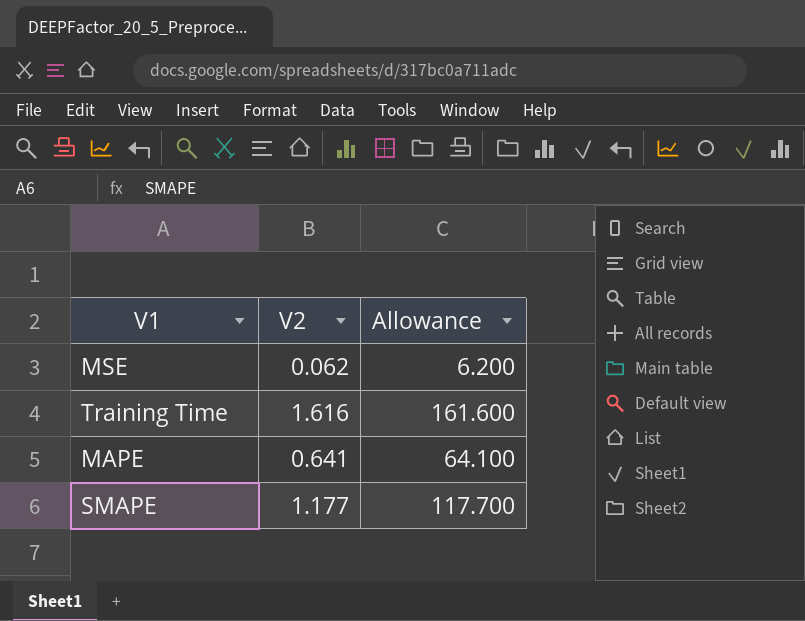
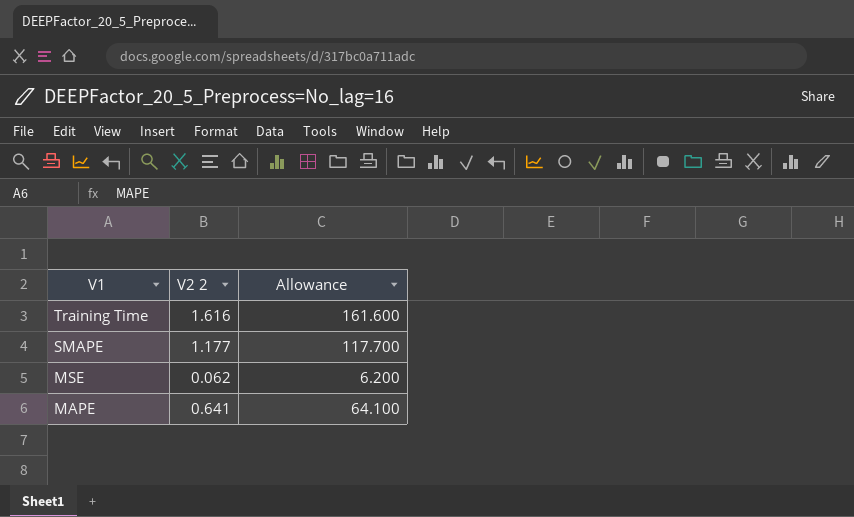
row order: none -> V1 descending
column name: V2 -> V2 2

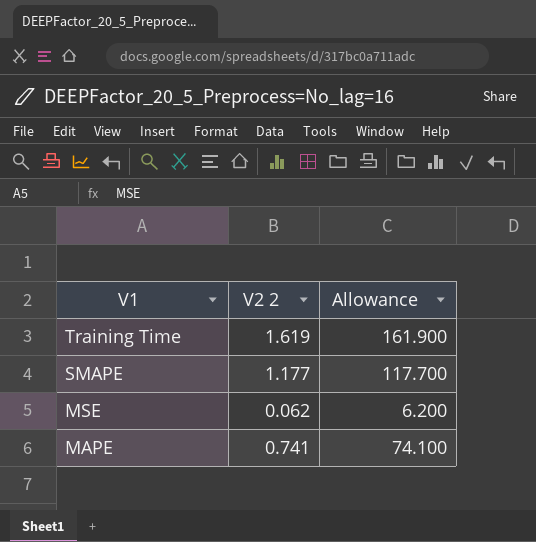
Training Time | V2 2: 1.616 -> 1.619
Training Time | Allowance: 161.600 -> 161.900
MAPE | V2 2: 0.641 -> 0.741
MAPE | Allowance: 64.100 -> 74.100

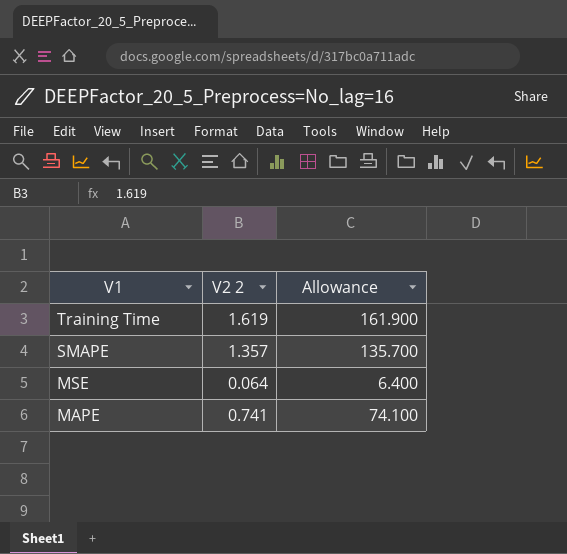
SMAPE | V2 2: 1.177 -> 1.357
SMAPE | Allowance: 117.700 -> 135.700
MSE | V2 2: 0.062 -> 0.064
MSE | Allowance: 6.200 -> 6.400

